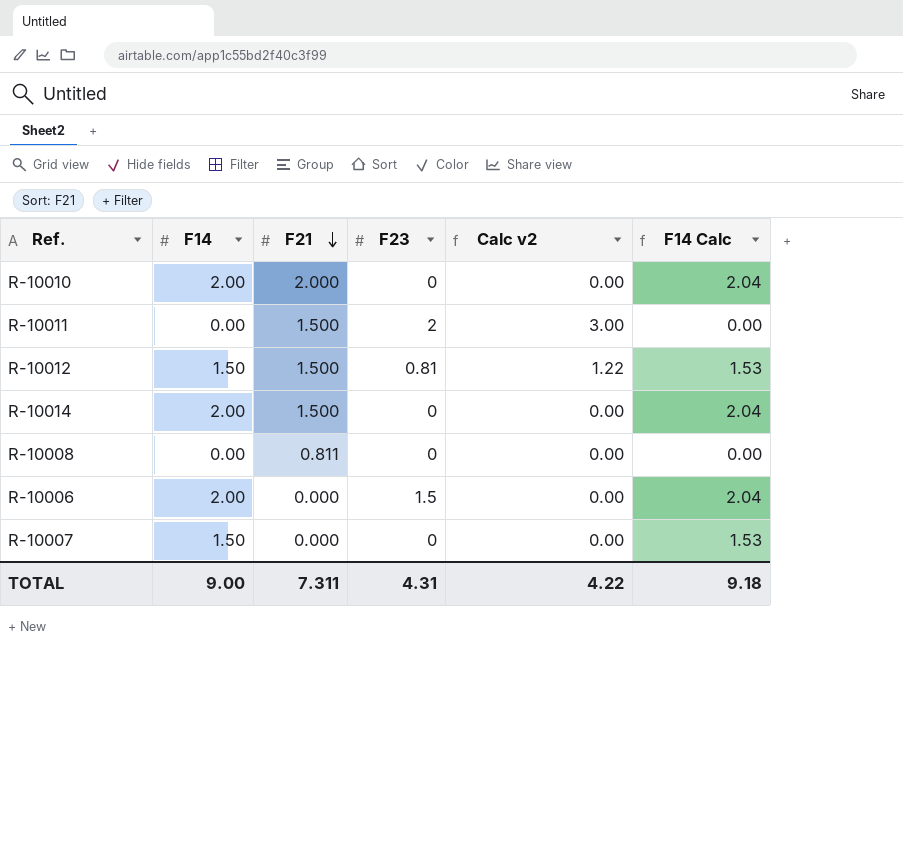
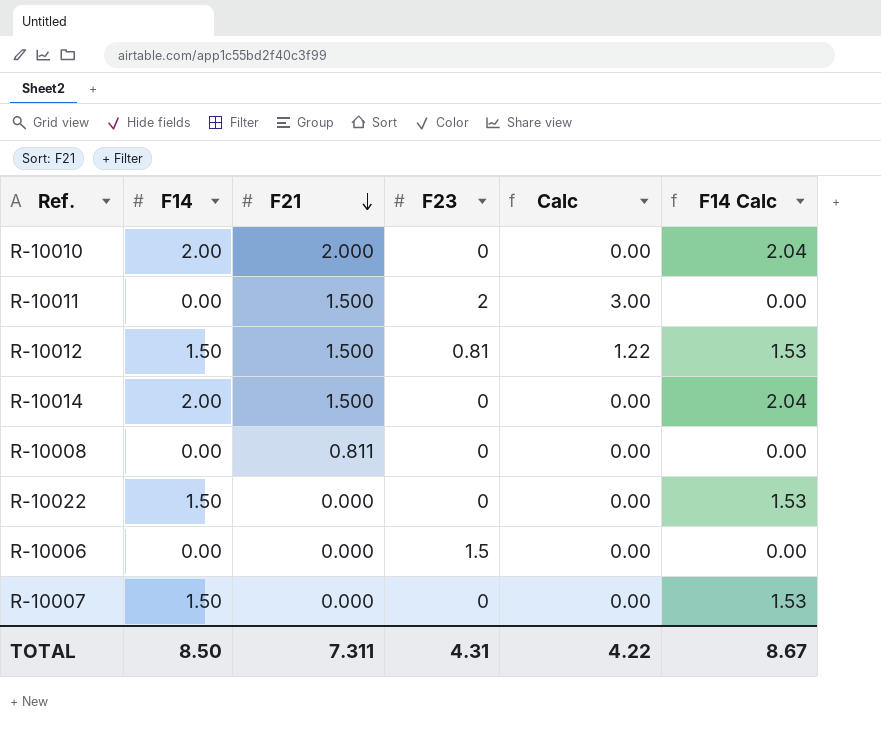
column name: Calc v2 -> Calc
row R-10022: none -> 1.50 | 0.000 | 0 | 0.00 | 1.53
R-10006 | F14: 2.00 -> 0.00
R-10006 | F14 Calc: 2.04 -> 0.00
TOTAL | F14: 9.00 -> 8.50
TOTAL | F14 Calc: 9.18 -> 8.67

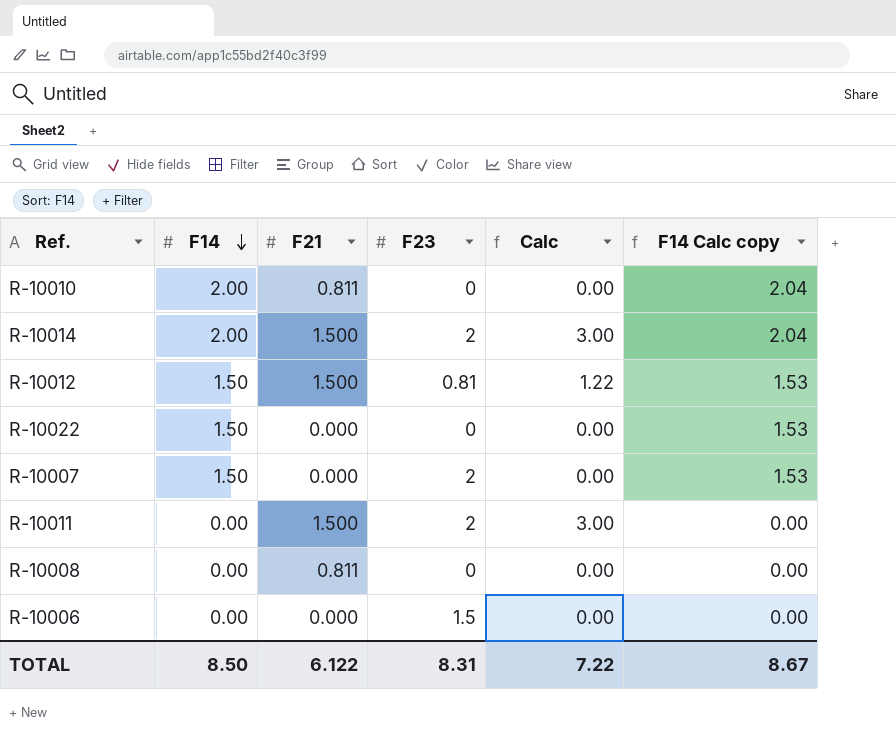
row order: F21 descending -> F14 descending
column name: F14 Calc -> F14 Calc copy
R-10010 | F21: 2.000 -> 0.811
R-10014 | F23: 0 -> 2
R-10014 | Calc: 0.00 -> 3.00
R-10007 | F23: 0 -> 2
TOTAL | F21: 7.311 -> 6.122
TOTAL | F23: 4.31 -> 8.31
TOTAL | Calc: 4.22 -> 7.22

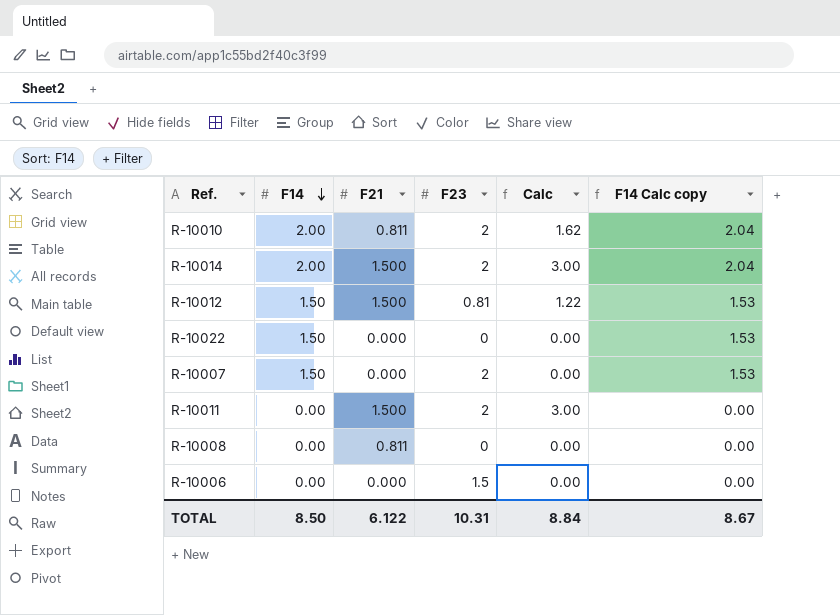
R-10010 | F23: 0 -> 2
R-10010 | Calc: 0.00 -> 1.62
TOTAL | F23: 8.31 -> 10.31
TOTAL | Calc: 7.22 -> 8.84

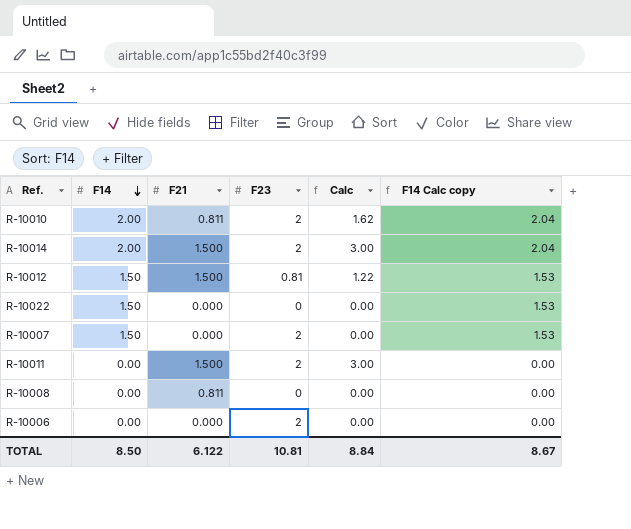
R-10006 | F23: 1.5 -> 2
TOTAL | F23: 10.31 -> 10.81

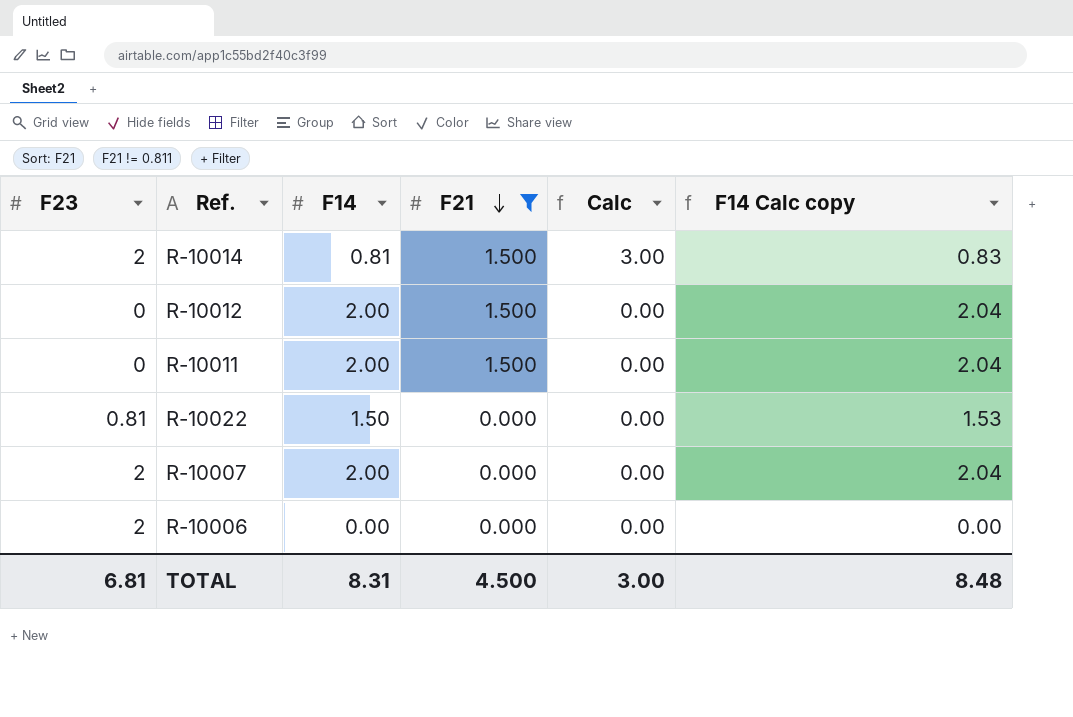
filter: none -> F21 != 0.811
row order: F14 descending -> F21 descending
column F23 | position: 4 -> 1
R-10014 | F14: 2.00 -> 0.81
R-10014 | F14 Calc copy: 2.04 -> 0.83
R-10012 | F23: 0.81 -> 0
R-10012 | F14: 1.50 -> 2.00
R-10012 | Calc: 1.22 -> 0.00
R-10012 | F14 Calc copy: 1.53 -> 2.04
R-10011 | F23: 2 -> 0
R-10011 | F14: 0.00 -> 2.00
R-10011 | Calc: 3.00 -> 0.00
R-10011 | F14 Calc copy: 0.00 -> 2.04
R-10022 | F23: 0 -> 0.81
R-10007 | F14: 1.50 -> 2.00
R-10007 | F14 Calc copy: 1.53 -> 2.04
TOTAL | F23: 10.81 -> 6.81
TOTAL | F14: 8.50 -> 8.31
TOTAL | F21: 6.122 -> 4.500
TOTAL | Calc: 8.84 -> 3.00
TOTAL | F14 Calc copy: 8.67 -> 8.48

